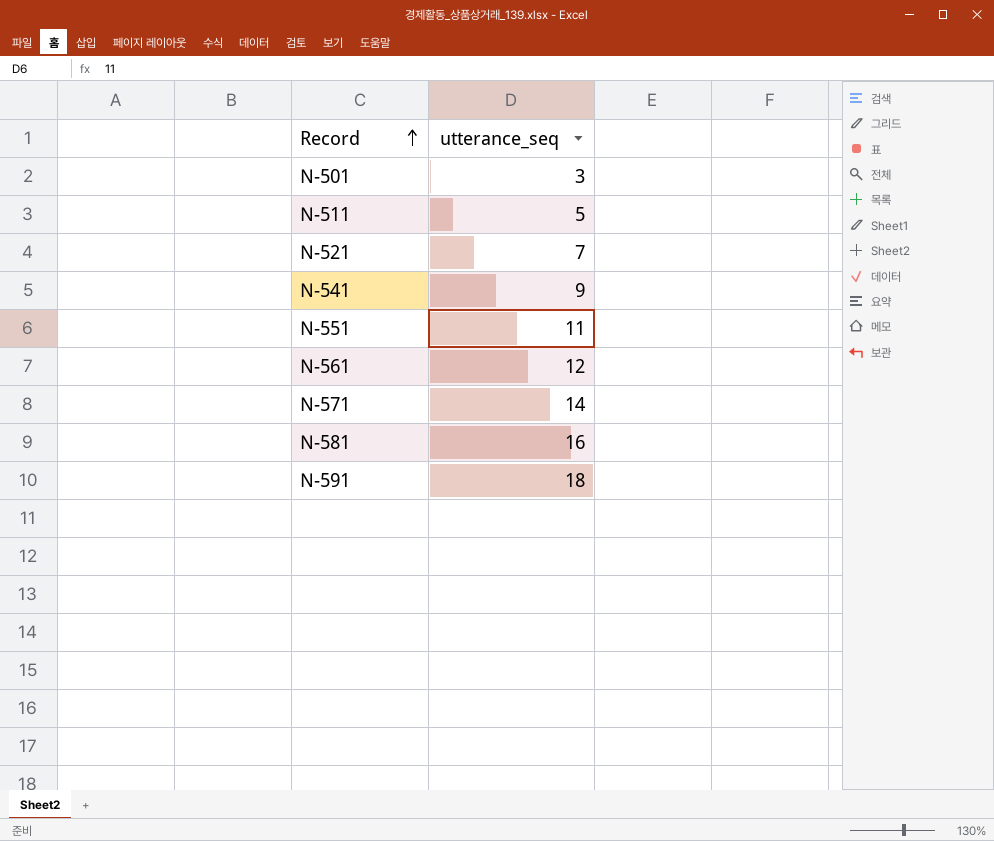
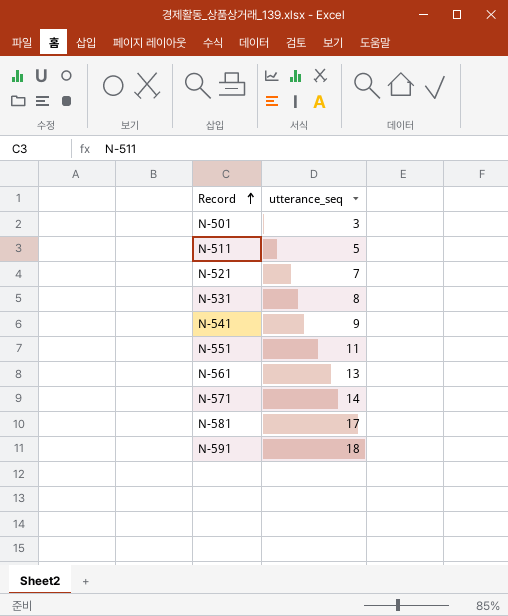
row N-531: none -> 8
N-561 | utterance_seq: 12 -> 13
N-581 | utterance_seq: 16 -> 17

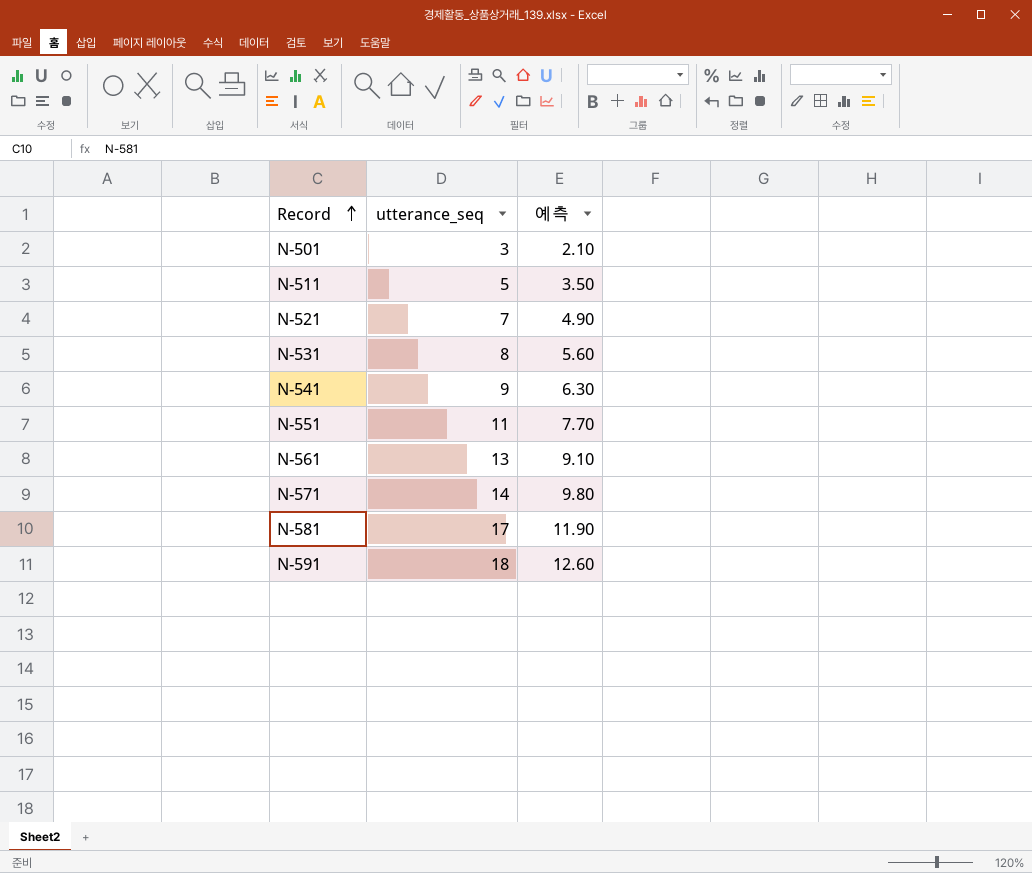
column 예측 | formula: none -> [utterance_seq] * 0.7

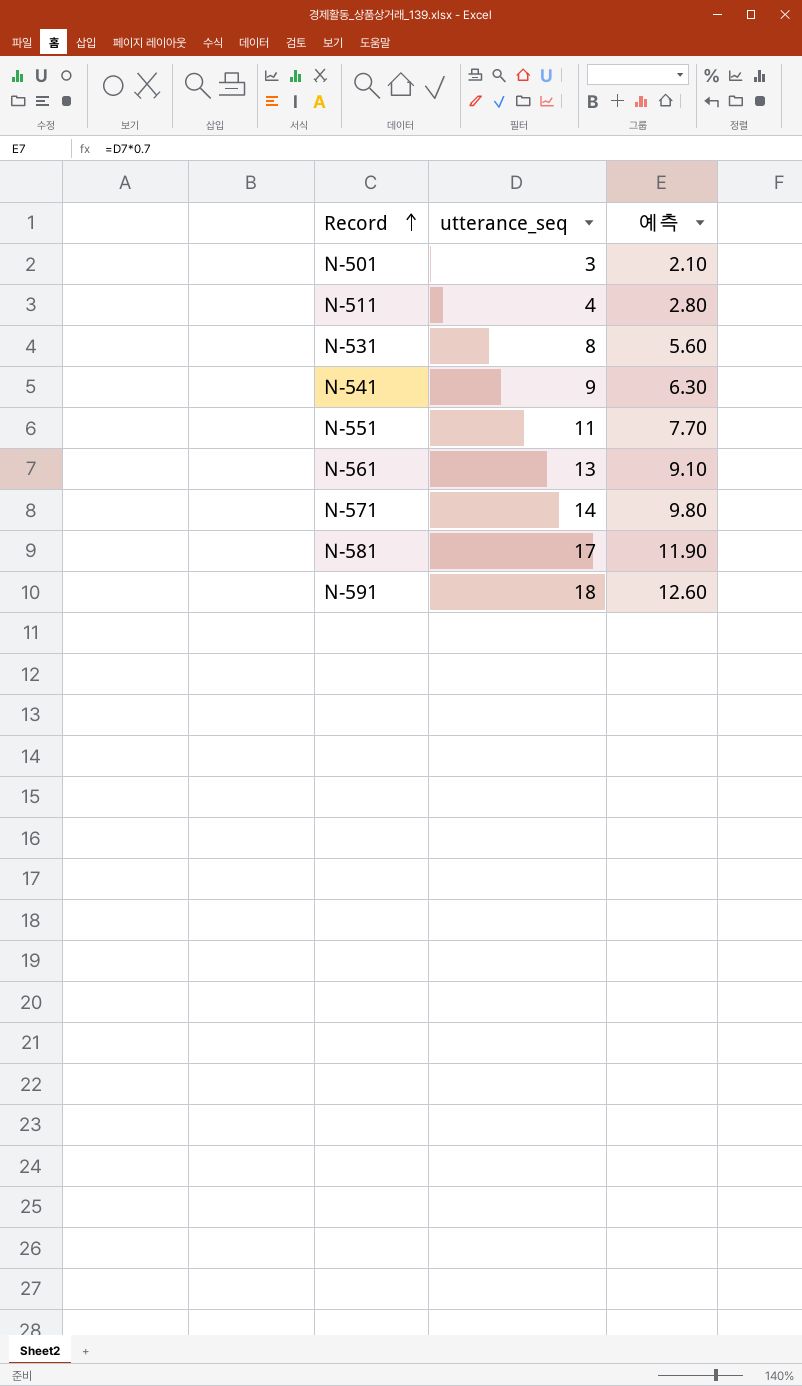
row N-521: 7 | 4.90 -> none
N-511 | utterance_seq: 5 -> 4
N-511 | 예측: 3.50 -> 2.80

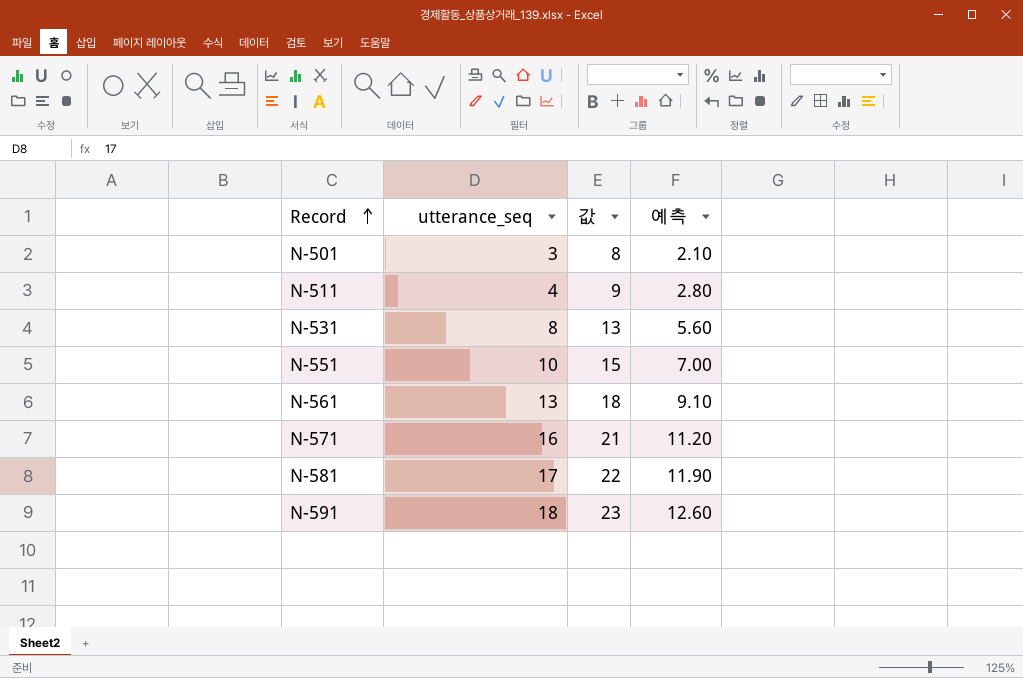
column 값 | formula: none -> [utterance_seq] + 5
row N-541: 9 | 6.30 -> none
N-551 | utterance_seq: 11 -> 10
N-551 | 예측: 7.70 -> 7.00
N-571 | utterance_seq: 14 -> 16
N-571 | 예측: 9.80 -> 11.20

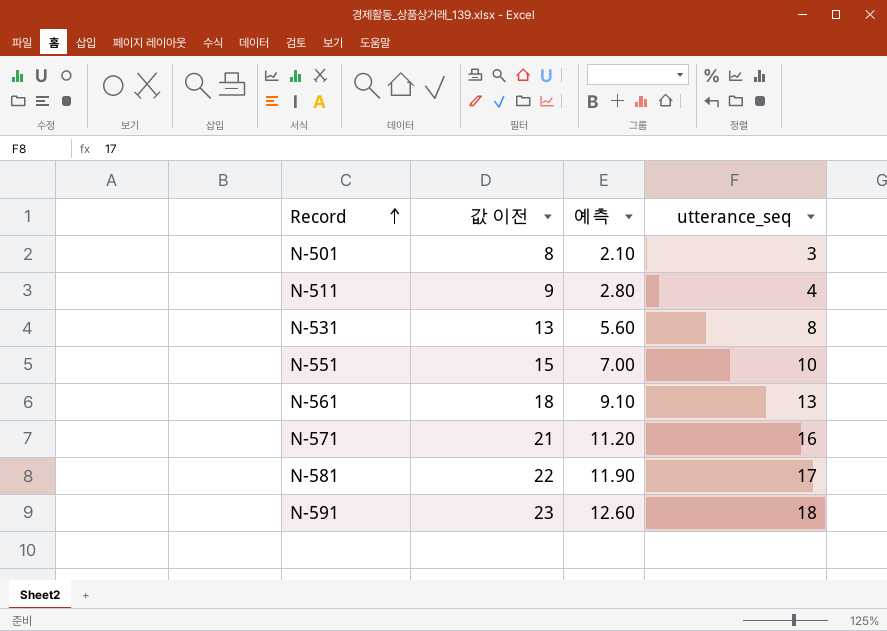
column name: 값 -> 값 이전
column utterance_seq | position: 2 -> 4

